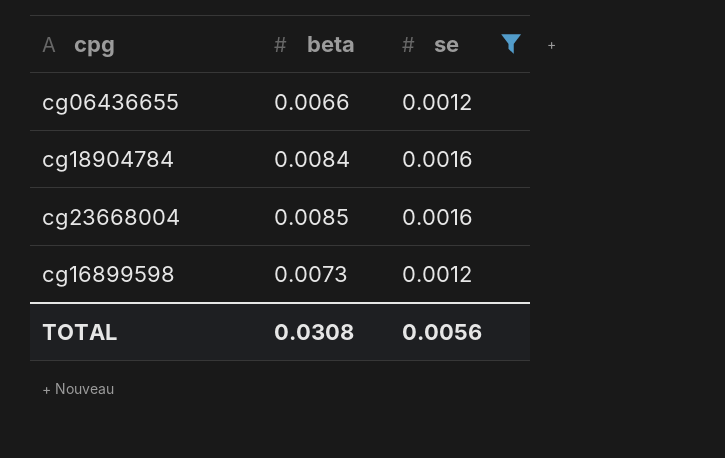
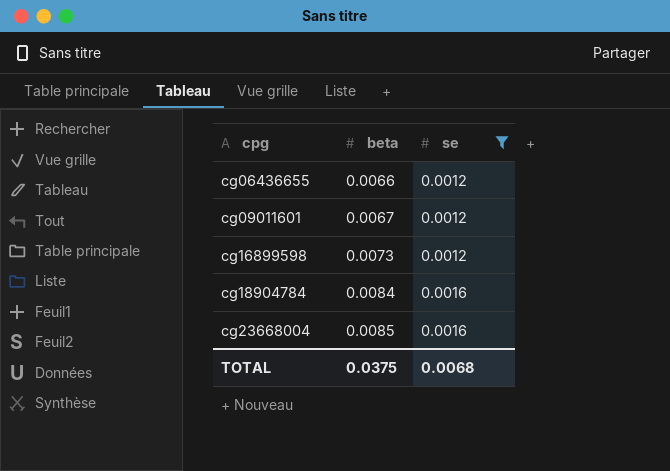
row order: none -> cpg ascending
row cg09011601: none -> 0.0067 | 0.0012
TOTAL | beta: 0.0308 -> 0.0375
TOTAL | se: 0.0056 -> 0.0068

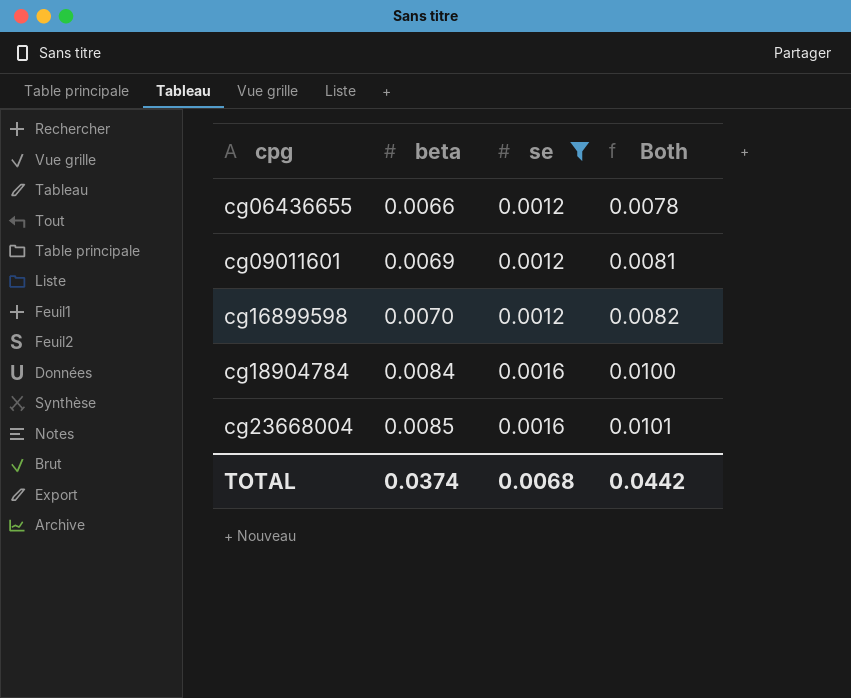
column Both | formula: none -> [beta] + [se]
cg09011601 | beta: 0.0067 -> 0.0069
cg16899598 | beta: 0.0073 -> 0.0070
TOTAL | beta: 0.0375 -> 0.0374

